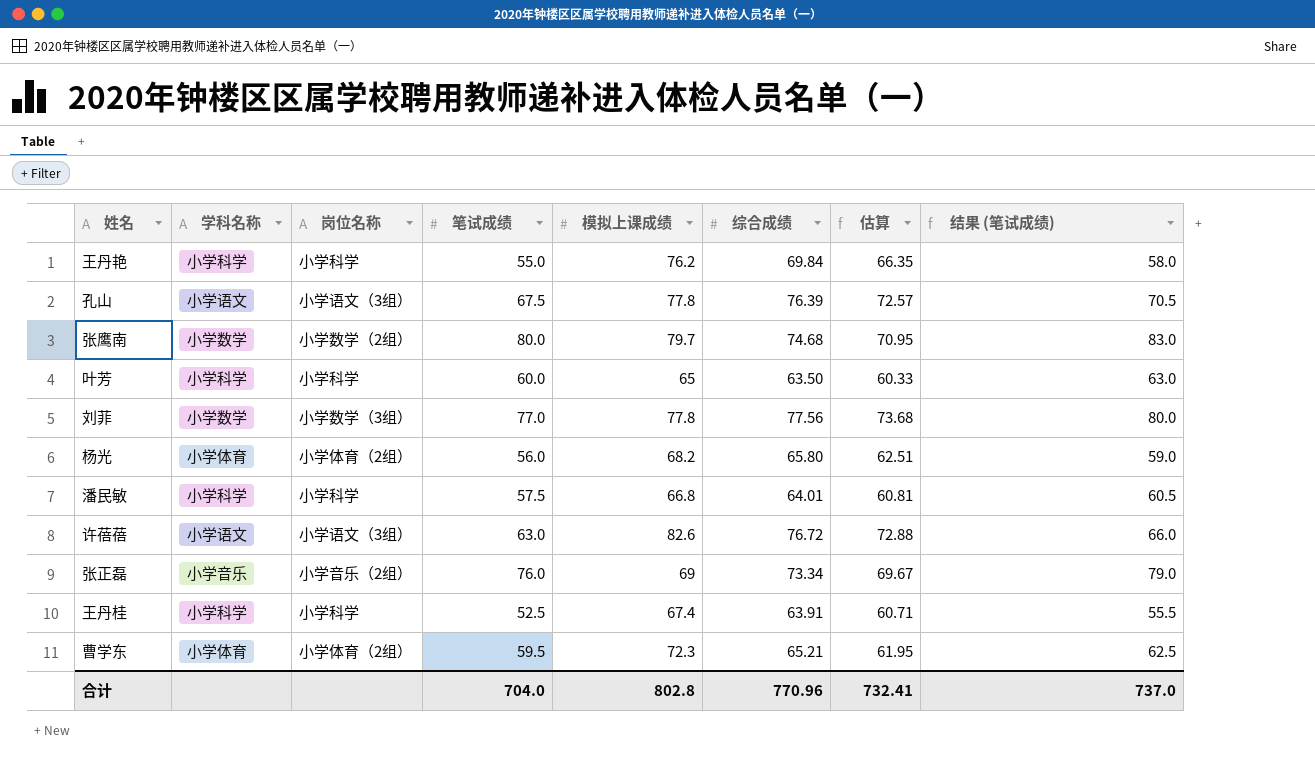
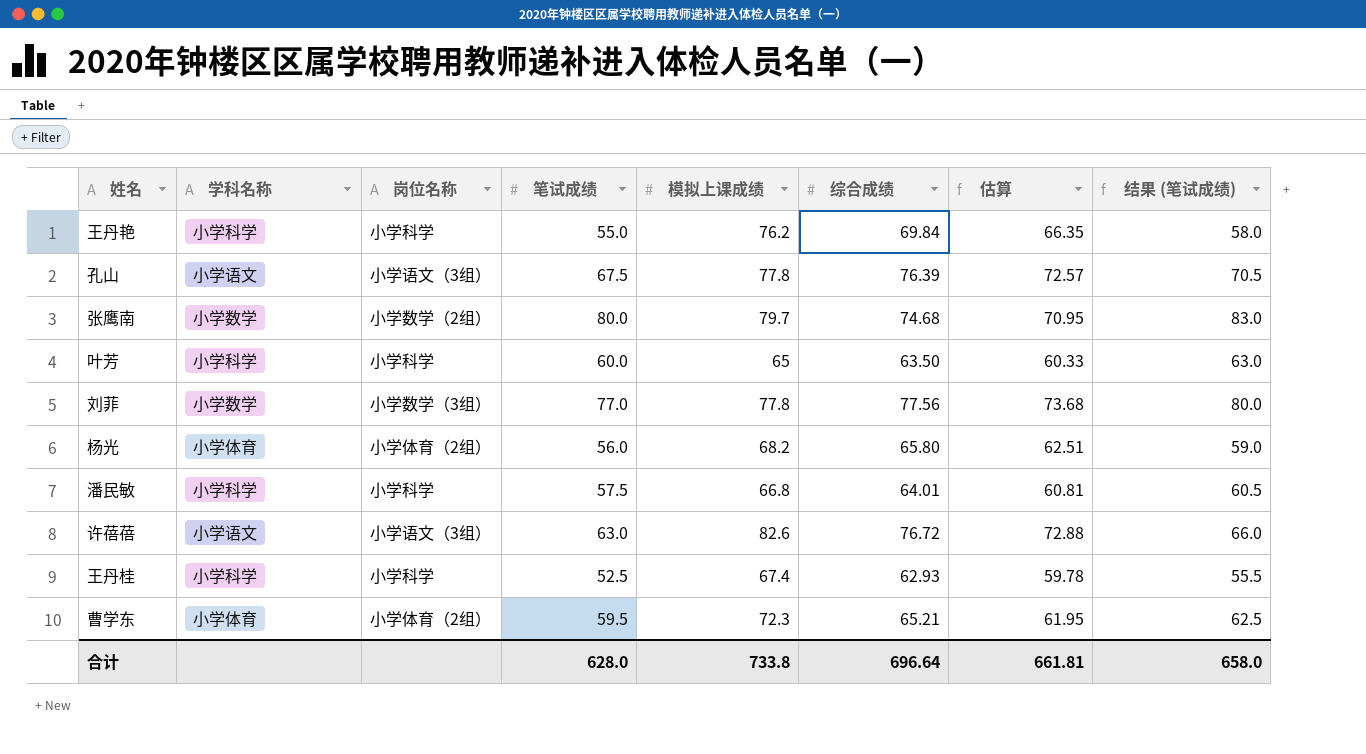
row 张正磊: 小学音乐 | 小学音乐（2组） | 76.0 | 69 | 73.34 | 69.67 | 79.0 -> none
王丹桂 | 综合成绩: 63.91 -> 62.93
王丹桂 | 估算: 60.71 -> 59.78
合计 | 笔试成绩: 704.0 -> 628.0
合计 | 模拟上课成绩: 802.8 -> 733.8
合计 | 综合成绩: 770.96 -> 696.64
合计 | 估算: 732.41 -> 661.81
合计 | 结果 (笔试成绩): 737.0 -> 658.0

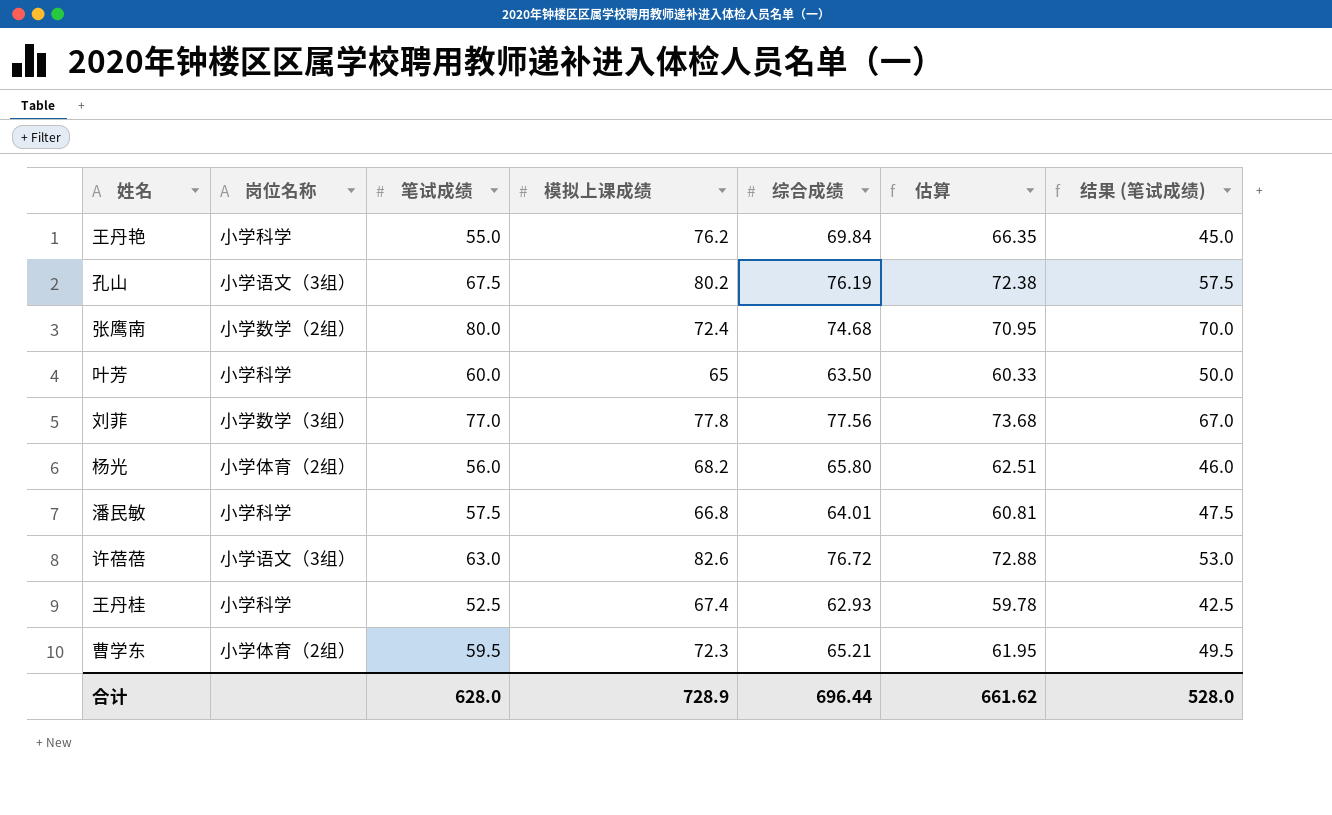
column 学科名称 | position: 2 -> none
column 结果 (笔试成绩) | formula: [笔试成绩] + 3 -> [笔试成绩] - 10
孔山 | 模拟上课成绩: 77.8 -> 80.2
孔山 | 综合成绩: 76.39 -> 76.19
孔山 | 估算: 72.57 -> 72.38
张鹰南 | 模拟上课成绩: 79.7 -> 72.4
合计 | 模拟上课成绩: 733.8 -> 728.9
合计 | 综合成绩: 696.64 -> 696.44
合计 | 估算: 661.81 -> 661.62
合计 | 结果 (笔试成绩): 658.0 -> 528.0

